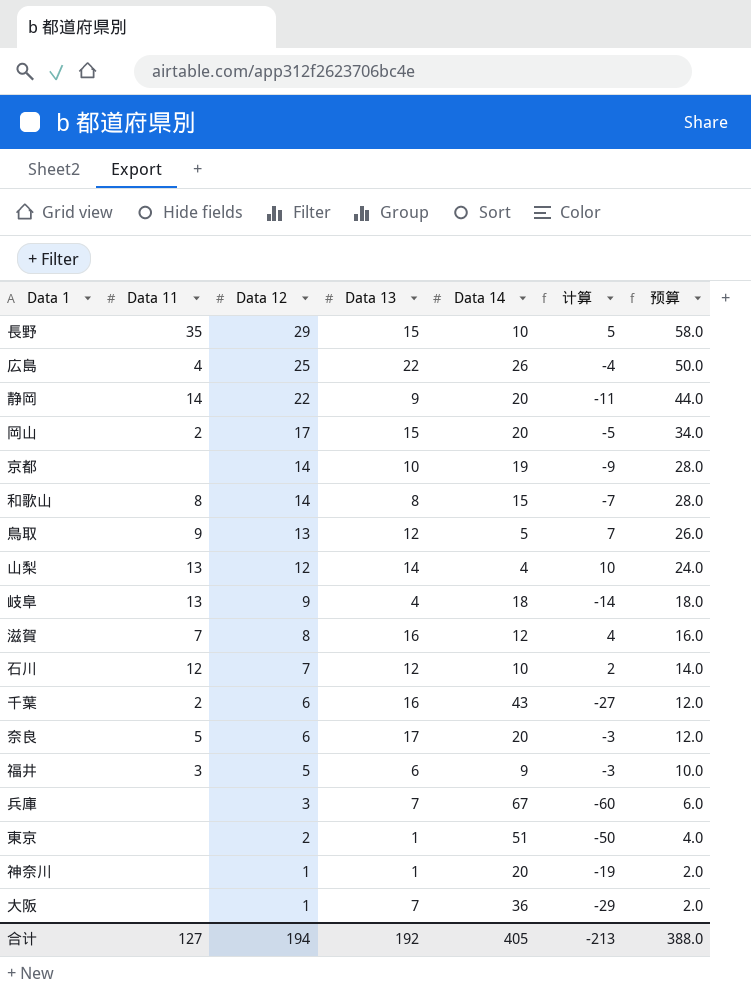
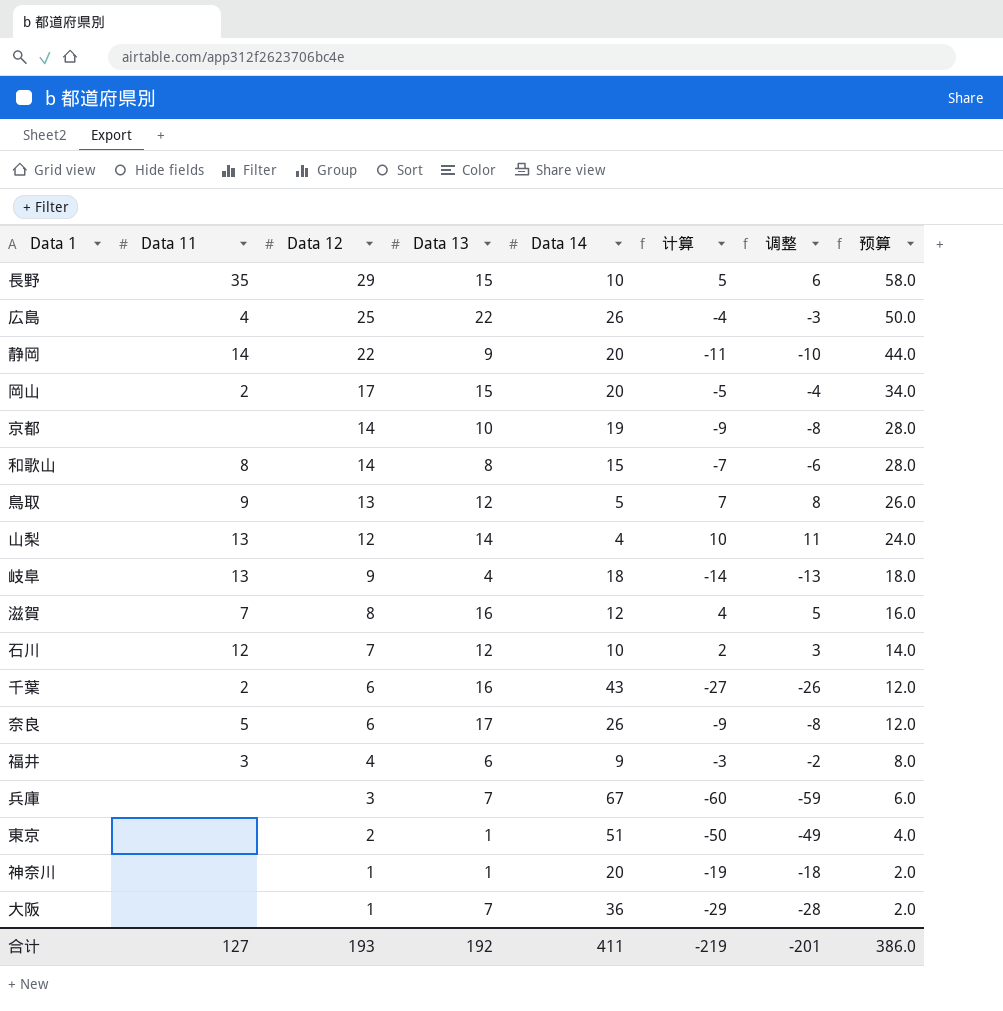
column 调整 | formula: none -> [计算] + 1
奈良 | Data 14: 20 -> 26
奈良 | 计算: -3 -> -9
福井 | Data 12: 5 -> 4
福井 | 预算: 10.0 -> 8.0
合计 | Data 12: 194 -> 193
合计 | Data 14: 405 -> 411
合计 | 计算: -213 -> -219
合计 | 预算: 388.0 -> 386.0

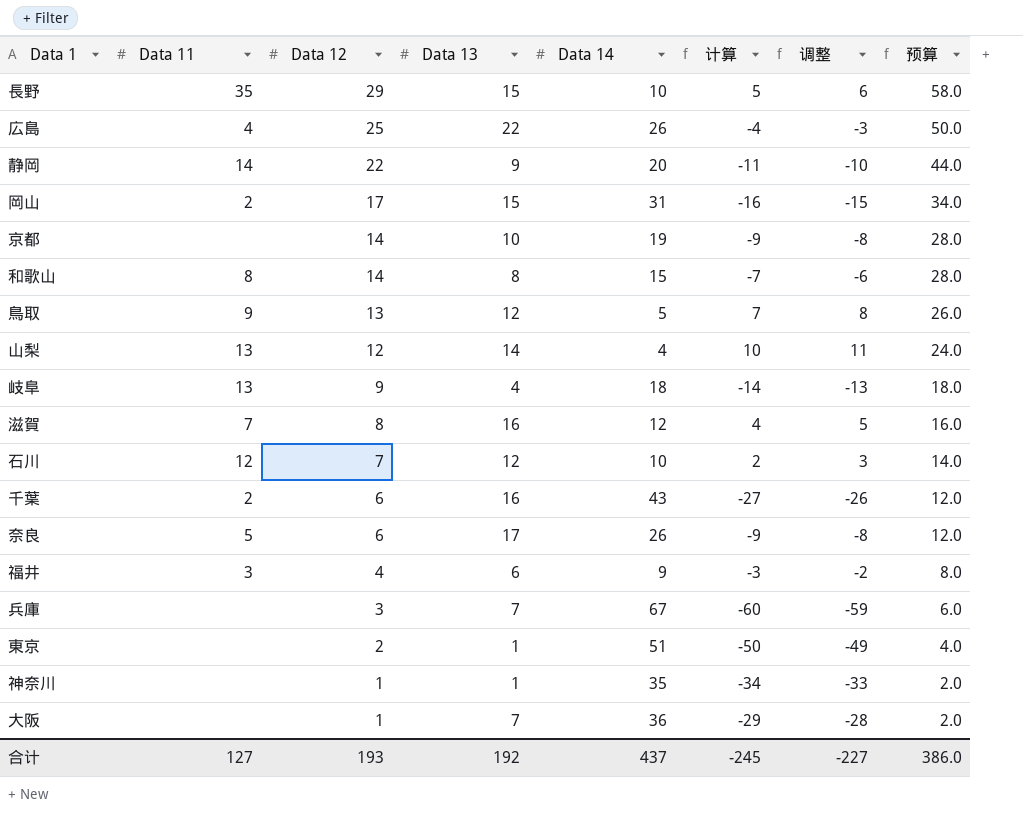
岡山 | Data 14: 20 -> 31
岡山 | 计算: -5 -> -16
岡山 | 调整: -4 -> -15
神奈川 | Data 14: 20 -> 35
神奈川 | 计算: -19 -> -34
神奈川 | 调整: -18 -> -33
合计 | Data 14: 411 -> 437
合计 | 计算: -219 -> -245
合计 | 调整: -201 -> -227

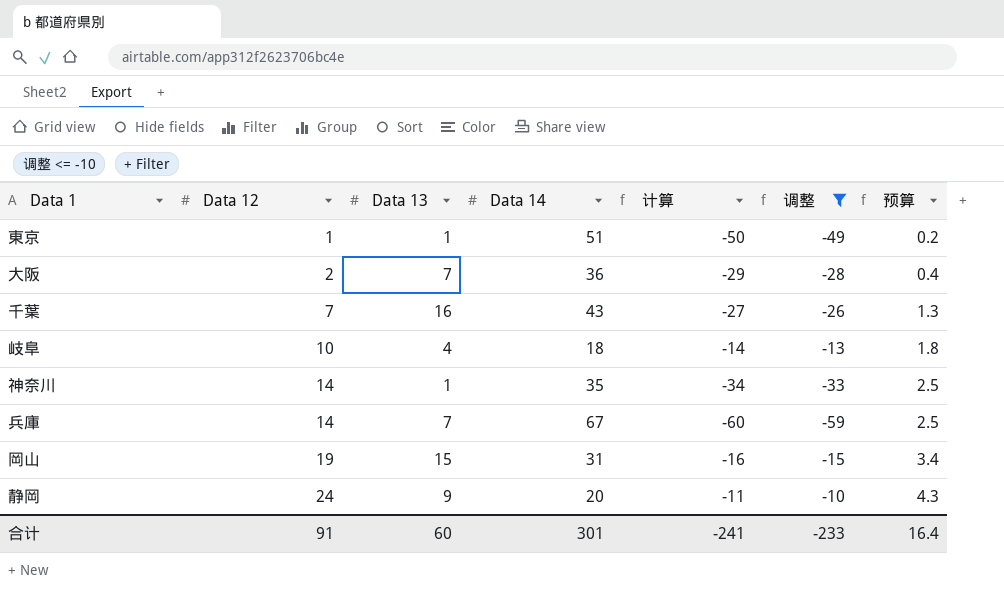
filter: none -> 调整 <= -10
row order: Data 12 descending -> Data 12 ascending
column Data 11 | position: 2 -> none
column 预算 | formula: [Data 12] * 2 -> [Data 12] * 0.18
東京 | Data 12: 2 -> 1
大阪 | Data 12: 1 -> 2
千葉 | Data 12: 6 -> 7
岐阜 | Data 12: 9 -> 10
神奈川 | Data 12: 1 -> 14
兵庫 | Data 12: 3 -> 14
岡山 | Data 12: 17 -> 19
静岡 | Data 12: 22 -> 24
合计 | Data 12: 193 -> 91
合计 | Data 13: 192 -> 60
合计 | Data 14: 437 -> 301
合计 | 计算: -245 -> -241
合计 | 调整: -227 -> -233
合计 | 预算: 386.0 -> 16.4

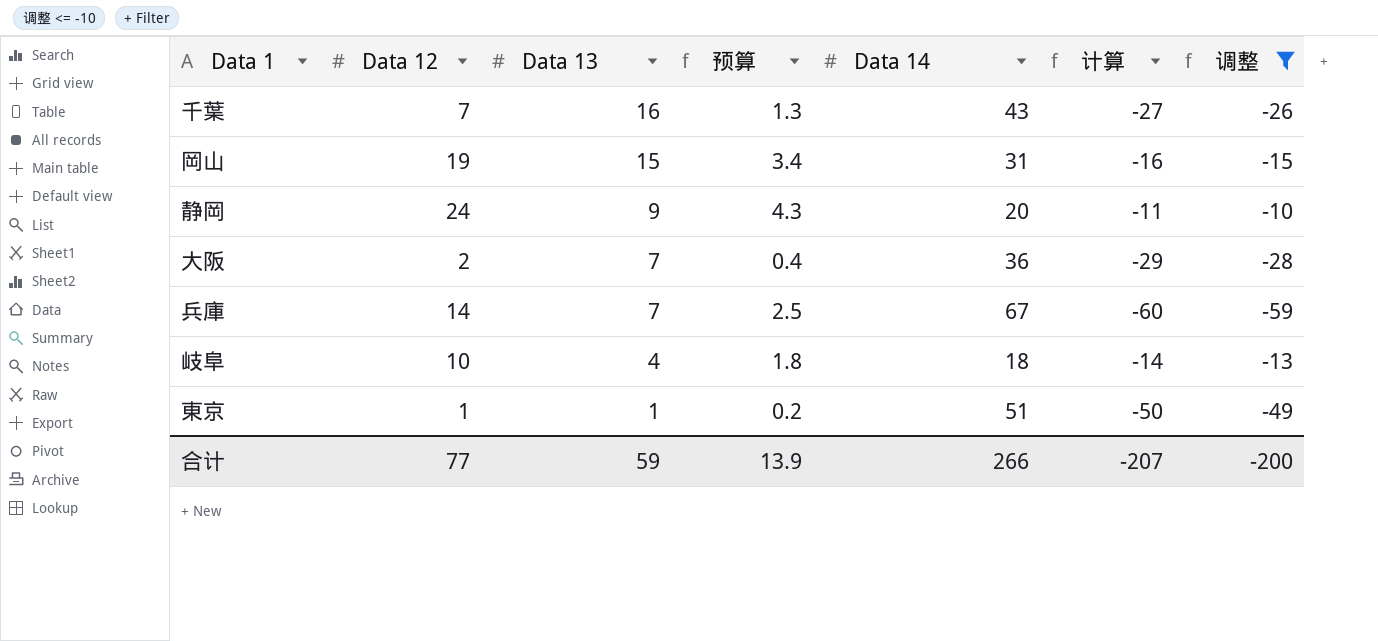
row order: Data 12 ascending -> Data 13 descending
column 预算 | position: 7 -> 4
row 神奈川: 14 | 1 | 35 | -34 | -33 | 2.5 -> none
合计 | Data 12: 91 -> 77
合计 | Data 13: 60 -> 59
合计 | 预算: 16.4 -> 13.9
合计 | Data 14: 301 -> 266
合计 | 计算: -241 -> -207
合计 | 调整: -233 -> -200

